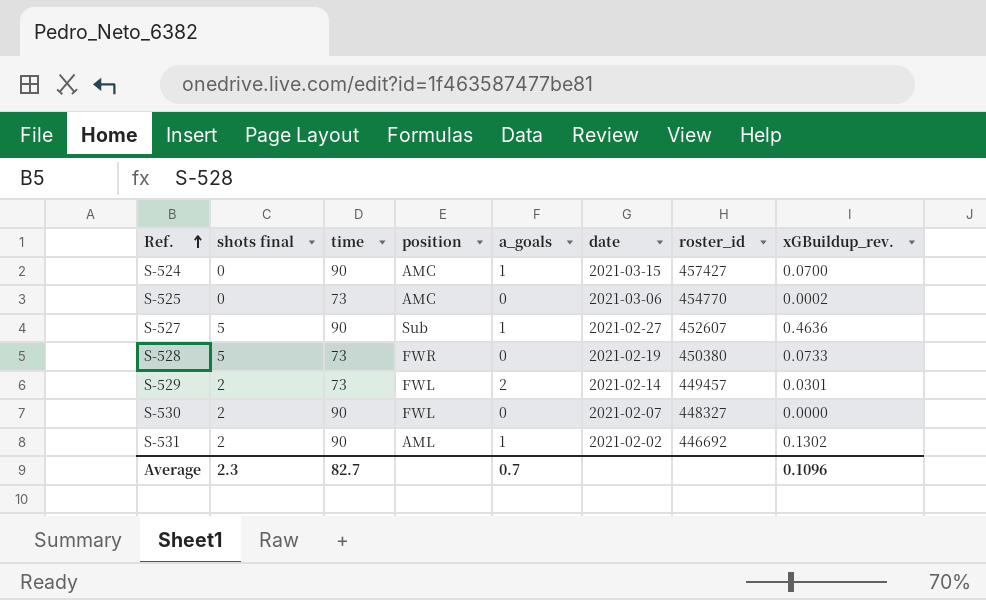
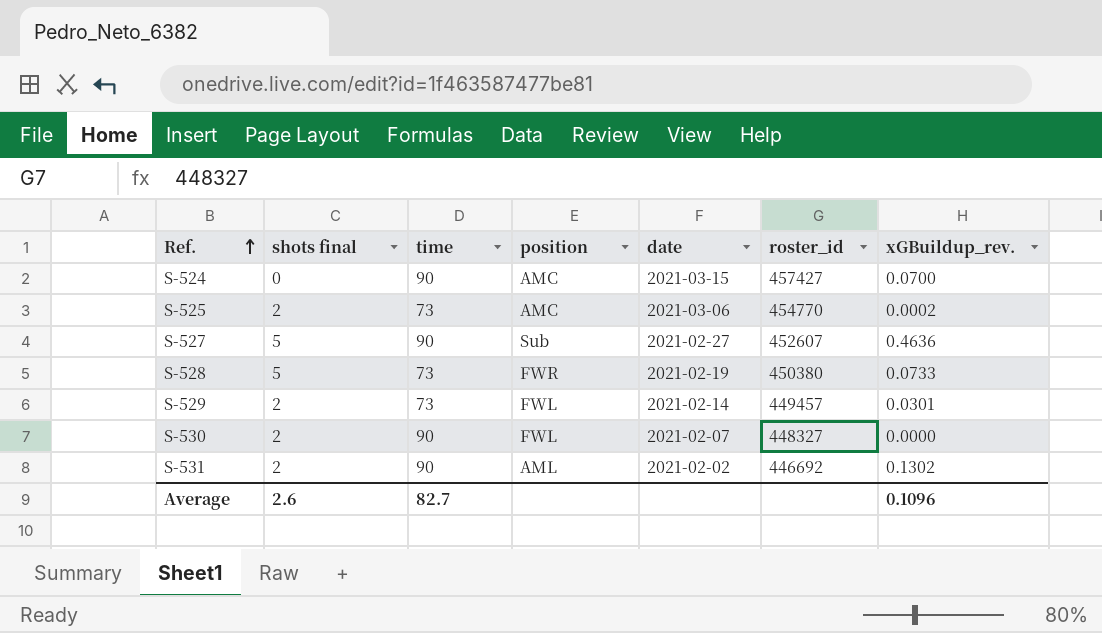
column a_goals | position: 5 -> none
S-525 | shots final: 0 -> 2
Average | shots final: 2.3 -> 2.6

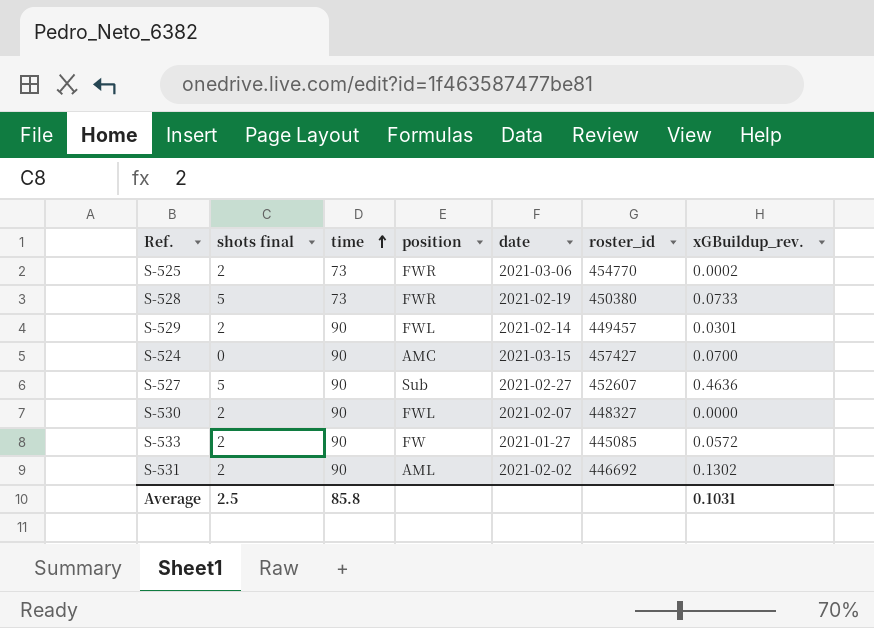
row order: Ref. ascending -> time ascending
S-525 | position: AMC -> FWR
S-529 | time: 73 -> 90
row S-533: none -> 2 | 90 | FW | 2021-01-27 | 445085 | 0.0572
Average | shots final: 2.6 -> 2.5
Average | time: 82.7 -> 85.8
Average | xGBuildup_rev.: 0.1096 -> 0.1031

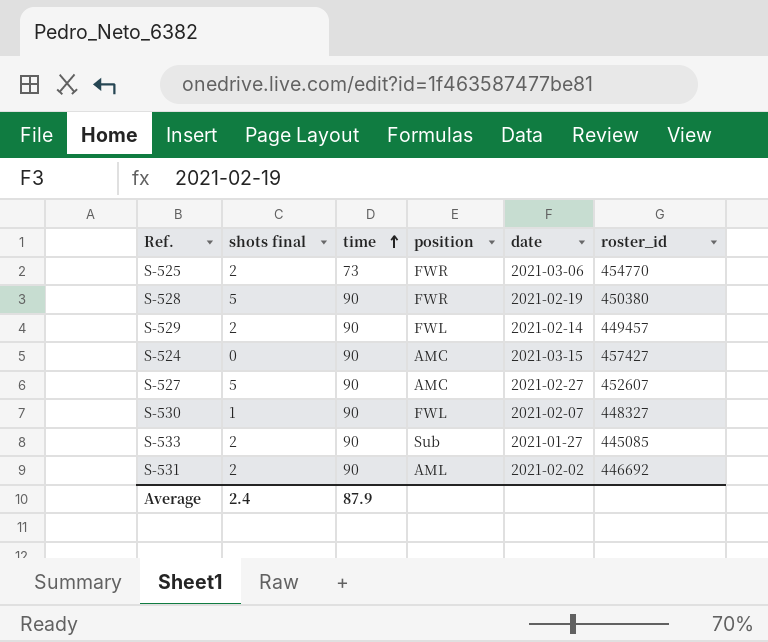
column xGBuildup_rev. | position: 7 -> none
S-528 | time: 73 -> 90
S-527 | position: Sub -> AMC
S-530 | shots final: 2 -> 1
S-533 | position: FW -> Sub
Average | shots final: 2.5 -> 2.4
Average | time: 85.8 -> 87.9

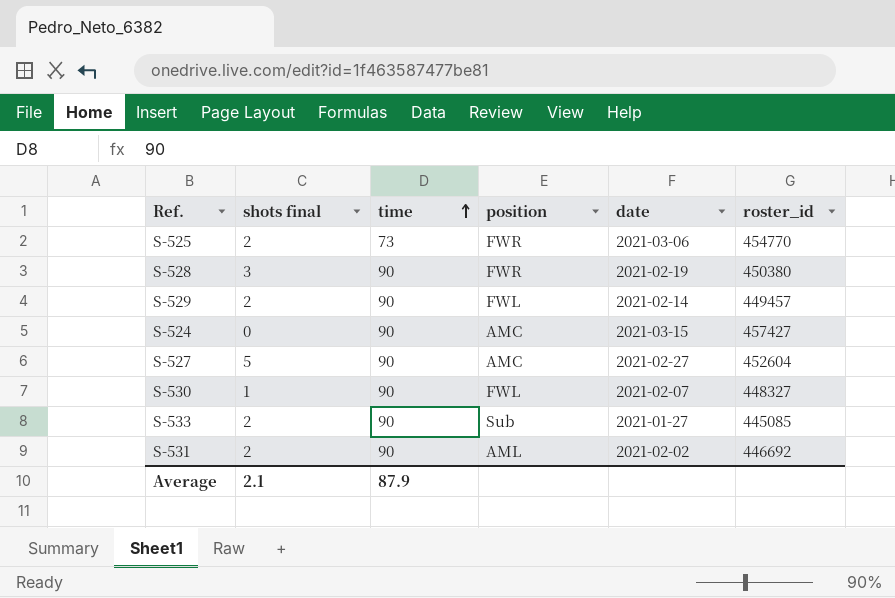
S-528 | shots final: 5 -> 3
S-527 | roster_id: 452607 -> 452604
Average | shots final: 2.4 -> 2.1

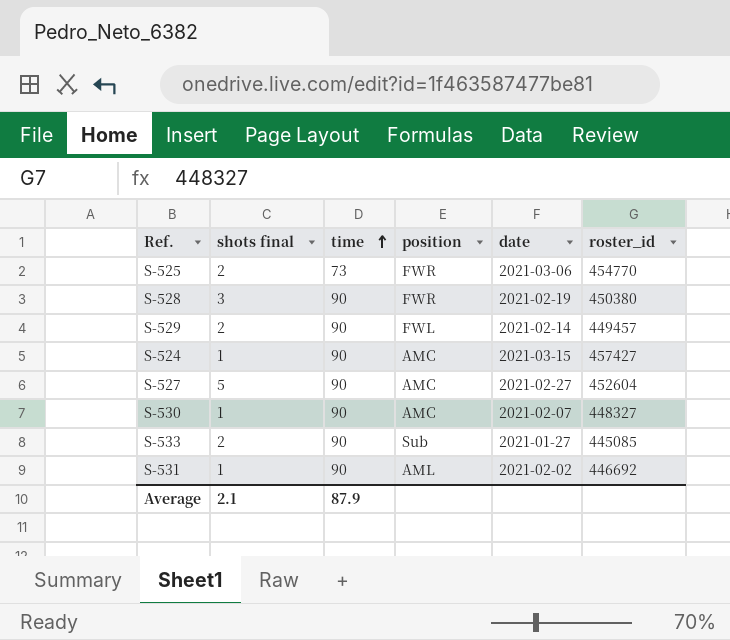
S-524 | shots final: 0 -> 1
S-530 | position: FWL -> AMC
S-531 | shots final: 2 -> 1

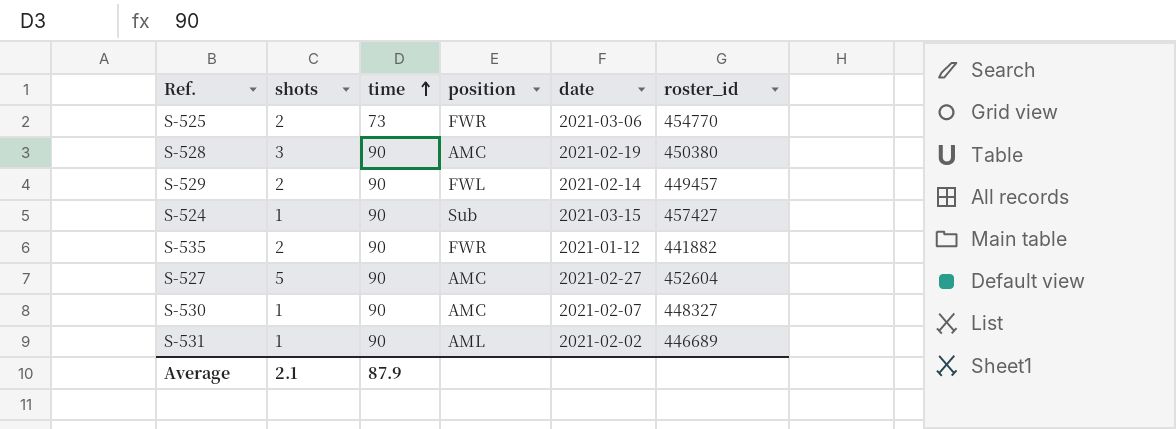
column name: shots final -> shots
row S-533: 2 | 90 | Sub | 2021-01-27 | 445085 -> none
S-528 | position: FWR -> AMC
S-524 | position: AMC -> Sub
row S-535: none -> 2 | 90 | FWR | 2021-01-12 | 441882
S-531 | roster_id: 446692 -> 446689

